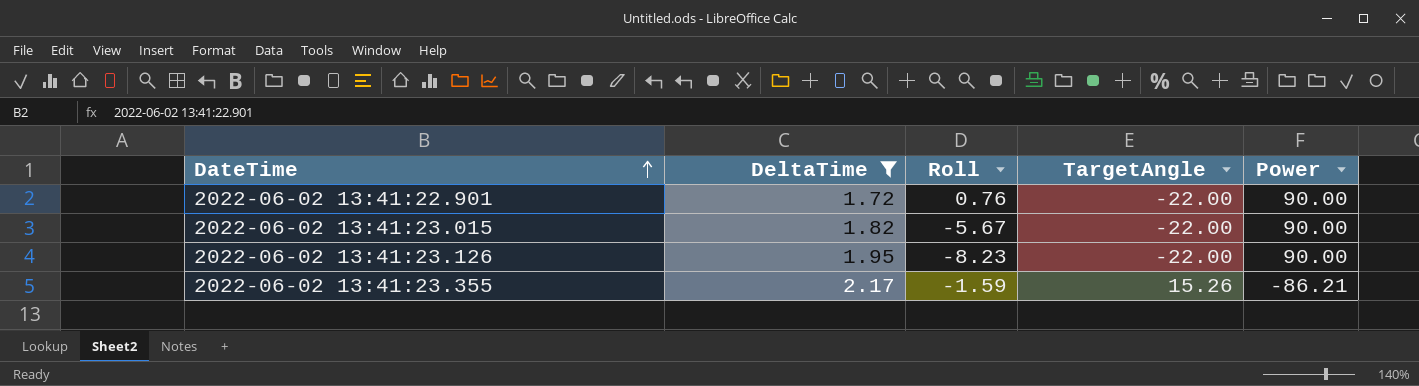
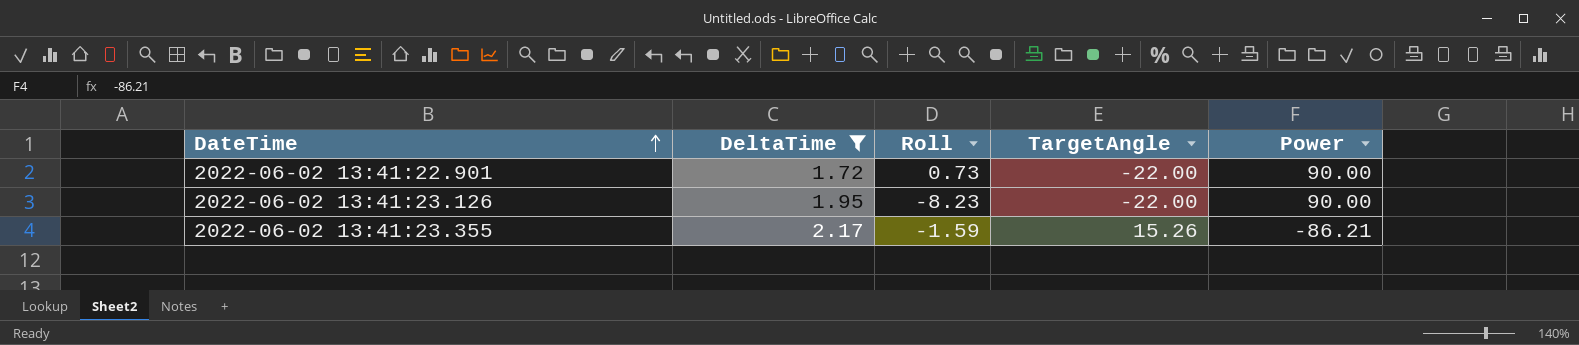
row 2022-06-02 13:41:23.015: 1.82 | -5.67 | -22.00 | 90.00 -> none
2022-06-02 13:41:22.901 | Roll: 0.76 -> 0.73

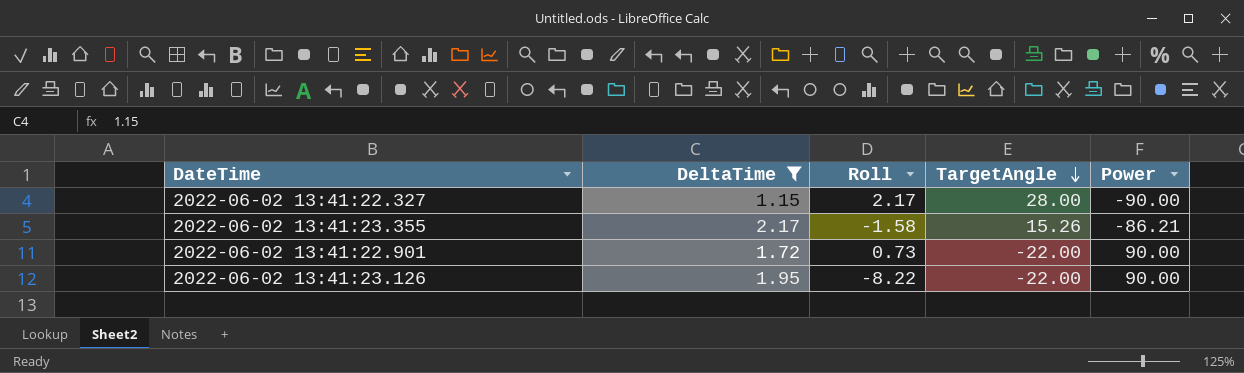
row order: DateTime ascending -> TargetAngle descending
row 2022-06-02 13:41:22.327: none -> 1.15 | 2.17 | 28.00 | -90.00
2022-06-02 13:41:23.355 | Roll: -1.59 -> -1.58
2022-06-02 13:41:23.126 | Roll: -8.23 -> -8.22

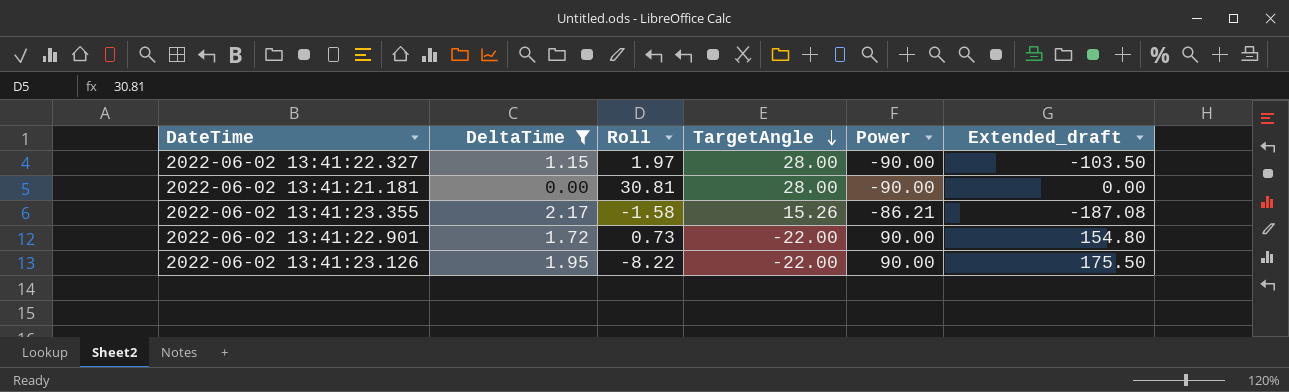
column Extended_draft | formula: none -> [DeltaTime] * [Power]
2022-06-02 13:41:22.327 | Roll: 2.17 -> 1.97
row 2022-06-02 13:41:21.181: none -> 0.00 | 30.81 | 28.00 | -90.00 | 0.00

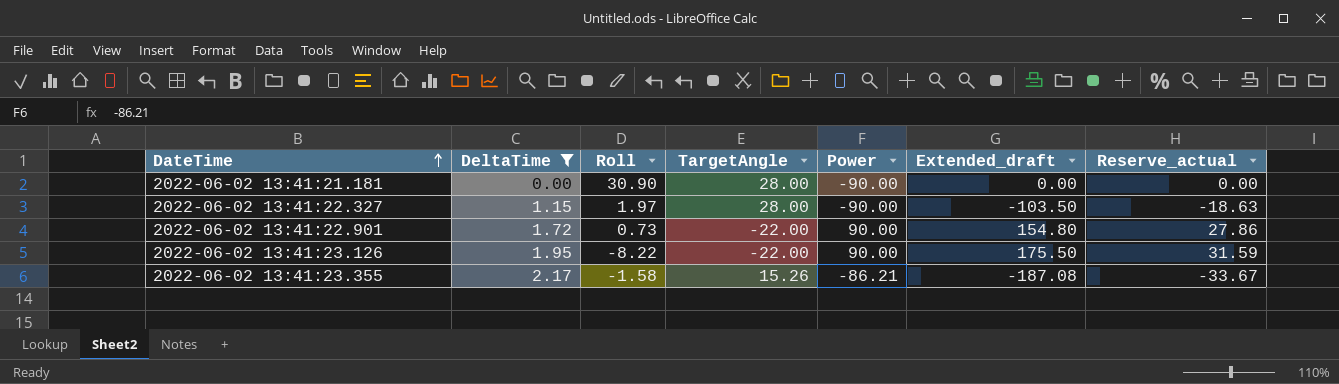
row order: TargetAngle descending -> DateTime ascending
column Reserve_actual | formula: none -> [Extended_draft] * 0.18
2022-06-02 13:41:21.181 | Roll: 30.81 -> 30.90

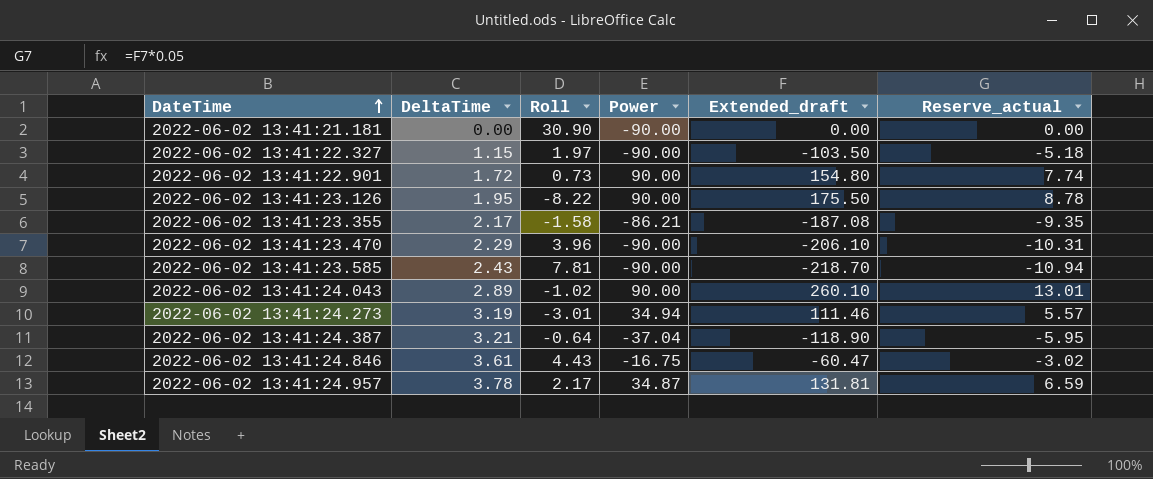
filter: DeltaTime <= 2.17 -> none
column TargetAngle | position: 4 -> none
column Reserve_actual | formula: [Extended_draft] * 0.18 -> [Extended_draft] * 0.05

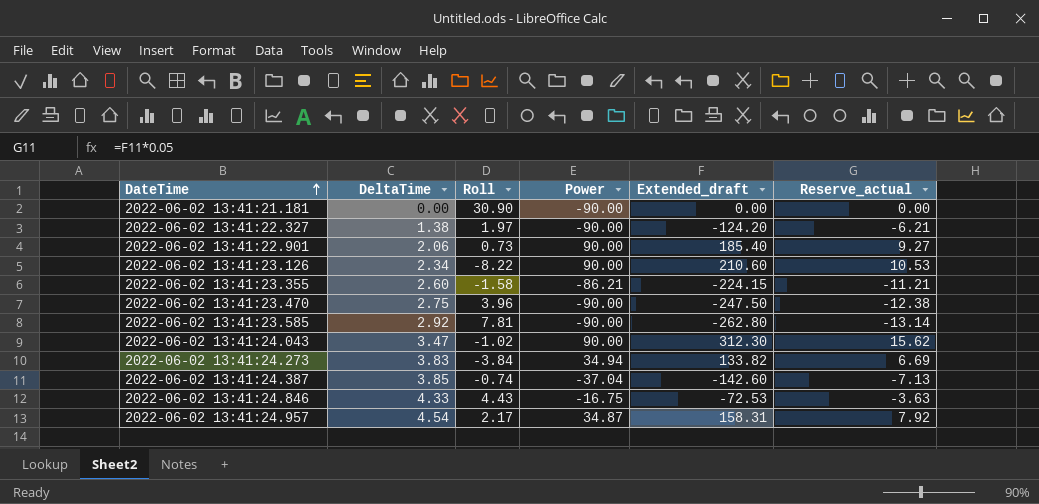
2022-06-02 13:41:22.327 | DeltaTime: 1.15 -> 1.38
2022-06-02 13:41:22.327 | Extended_draft: -103.50 -> -124.20
2022-06-02 13:41:22.327 | Reserve_actual: -5.18 -> -6.21
2022-06-02 13:41:22.901 | DeltaTime: 1.72 -> 2.06
2022-06-02 13:41:22.901 | Extended_draft: 154.80 -> 185.40
2022-06-02 13:41:22.901 | Reserve_actual: 7.74 -> 9.27
2022-06-02 13:41:23.126 | DeltaTime: 1.95 -> 2.34
2022-06-02 13:41:23.126 | Extended_draft: 175.50 -> 210.60
2022-06-02 13:41:23.126 | Reserve_actual: 8.78 -> 10.53
2022-06-02 13:41:23.355 | DeltaTime: 2.17 -> 2.60
2022-06-02 13:41:23.355 | Extended_draft: -187.08 -> -224.15
2022-06-02 13:41:23.355 | Reserve_actual: -9.35 -> -11.21
2022-06-02 13:41:23.470 | DeltaTime: 2.29 -> 2.75
2022-06-02 13:41:23.470 | Extended_draft: -206.10 -> -247.50
2022-06-02 13:41:23.470 | Reserve_actual: -10.31 -> -12.38
2022-06-02 13:41:23.585 | DeltaTime: 2.43 -> 2.92
2022-06-02 13:41:23.585 | Extended_draft: -218.70 -> -262.80
2022-06-02 13:41:23.585 | Reserve_actual: -10.94 -> -13.14
2022-06-02 13:41:24.043 | DeltaTime: 2.89 -> 3.47
2022-06-02 13:41:24.043 | Extended_draft: 260.10 -> 312.30
2022-06-02 13:41:24.043 | Reserve_actual: 13.01 -> 15.62
2022-06-02 13:41:24.273 | DeltaTime: 3.19 -> 3.83
2022-06-02 13:41:24.273 | Roll: -3.01 -> -3.84
2022-06-02 13:41:24.273 | Extended_draft: 111.46 -> 133.82
2022-06-02 13:41:24.273 | Reserve_actual: 5.57 -> 6.69
2022-06-02 13:41:24.387 | DeltaTime: 3.21 -> 3.85
2022-06-02 13:41:24.387 | Roll: -0.64 -> -0.74
2022-06-02 13:41:24.387 | Extended_draft: -118.90 -> -142.60
2022-06-02 13:41:24.387 | Reserve_actual: -5.95 -> -7.13
2022-06-02 13:41:24.846 | DeltaTime: 3.61 -> 4.33
2022-06-02 13:41:24.846 | Extended_draft: -60.47 -> -72.53
2022-06-02 13:41:24.846 | Reserve_actual: -3.02 -> -3.63
2022-06-02 13:41:24.957 | DeltaTime: 3.78 -> 4.54
2022-06-02 13:41:24.957 | Extended_draft: 131.81 -> 158.31
2022-06-02 13:41:24.957 | Reserve_actual: 6.59 -> 7.92

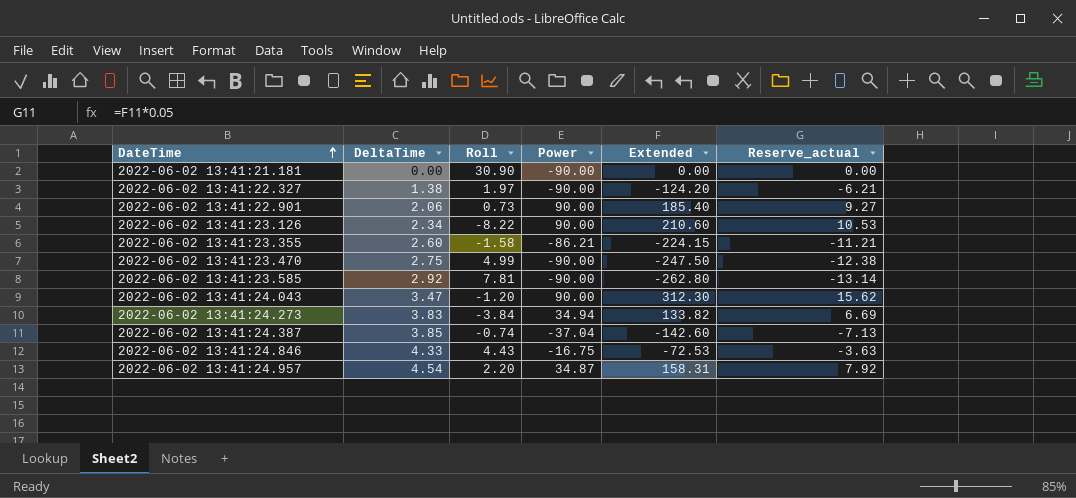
column name: Extended_draft -> Extended
2022-06-02 13:41:23.470 | Roll: 3.96 -> 4.99
2022-06-02 13:41:24.043 | Roll: -1.02 -> -1.20
2022-06-02 13:41:24.957 | Roll: 2.17 -> 2.20

